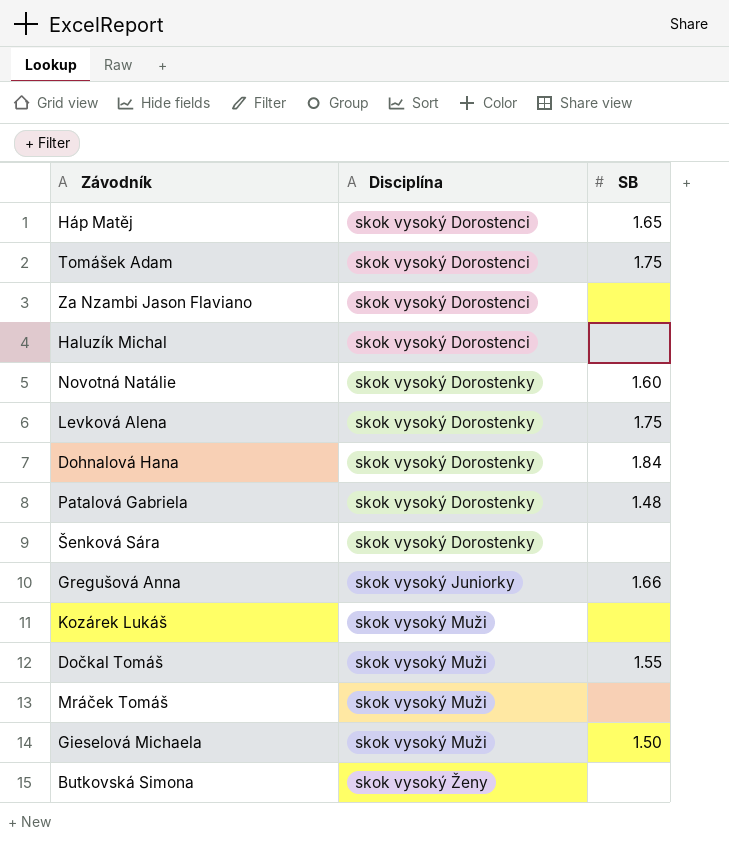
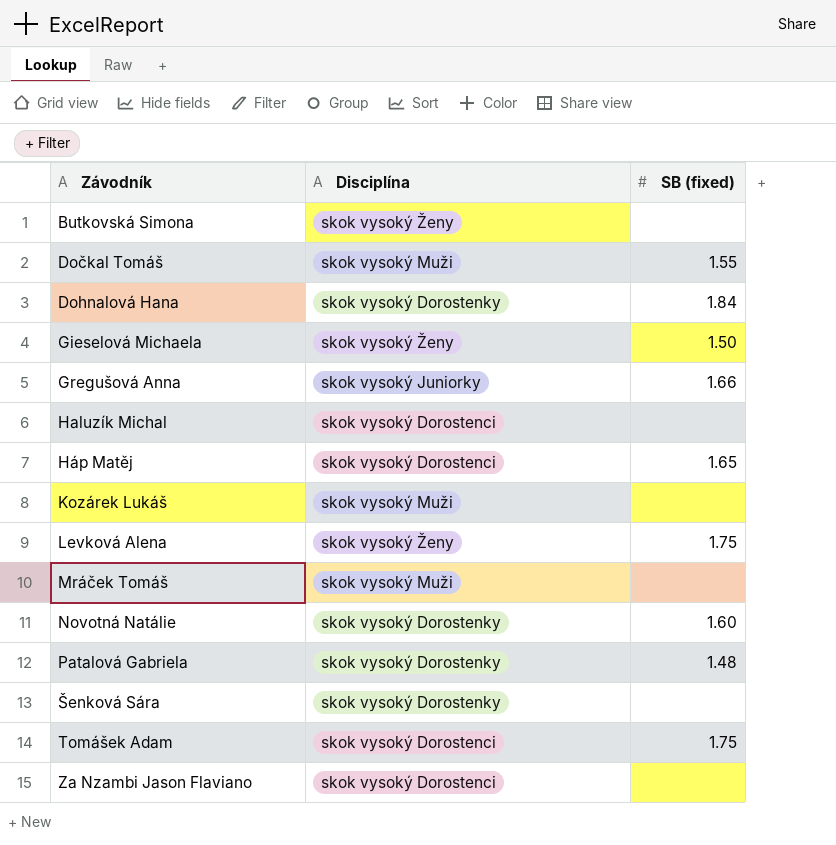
row order: Disciplína ascending -> Závodník ascending
column name: SB -> SB (fixed)
Gieselová Michaela | Disciplína: skok vysoký Muži -> skok vysoký Ženy
Levková Alena | Disciplína: skok vysoký Dorostenky -> skok vysoký Ženy

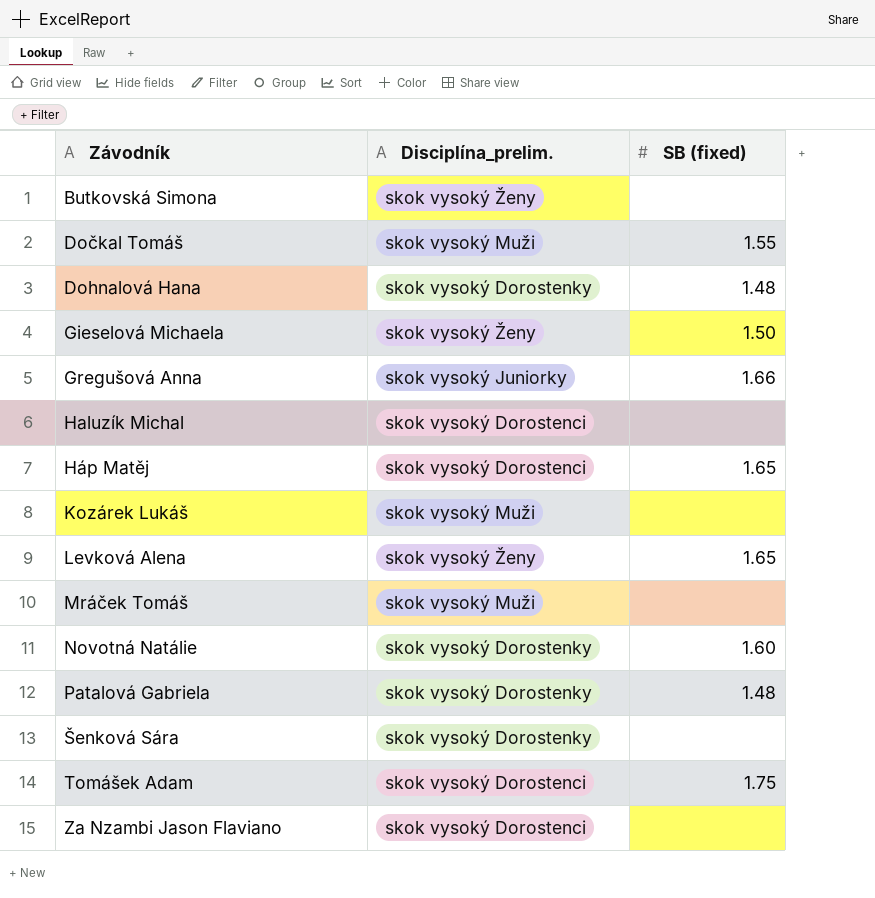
column name: Disciplína -> Disciplína_prelim.
Dohnalová Hana | SB (fixed): 1.84 -> 1.48
Levková Alena | SB (fixed): 1.75 -> 1.65

